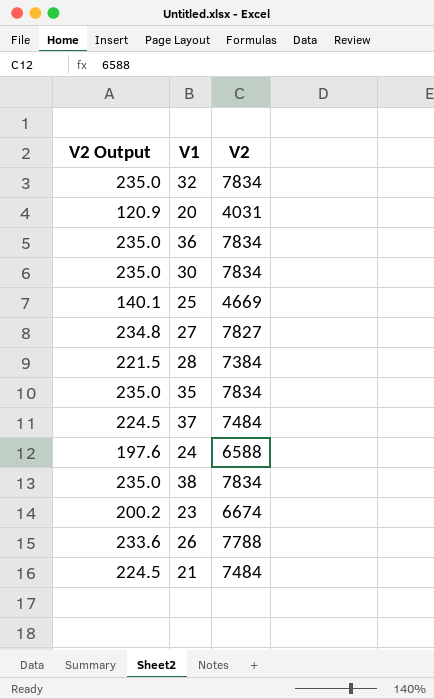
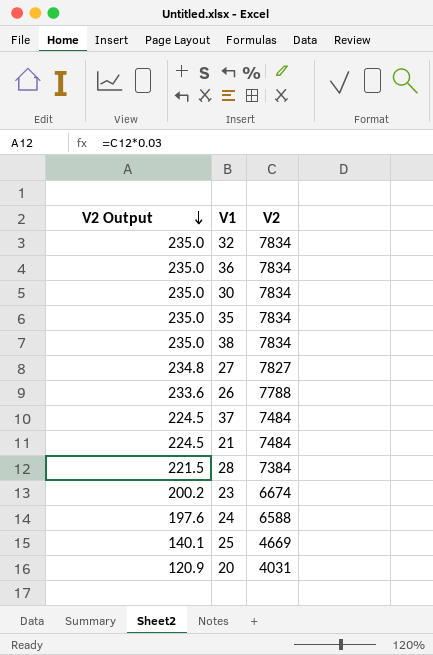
row order: none -> V2 Output descending

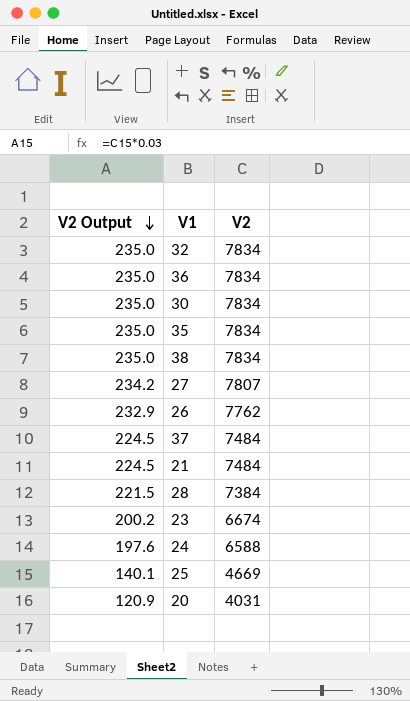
27 | V2 Output: 234.8 -> 234.2
27 | V2: 7827 -> 7807
26 | V2 Output: 233.6 -> 232.9
26 | V2: 7788 -> 7762

